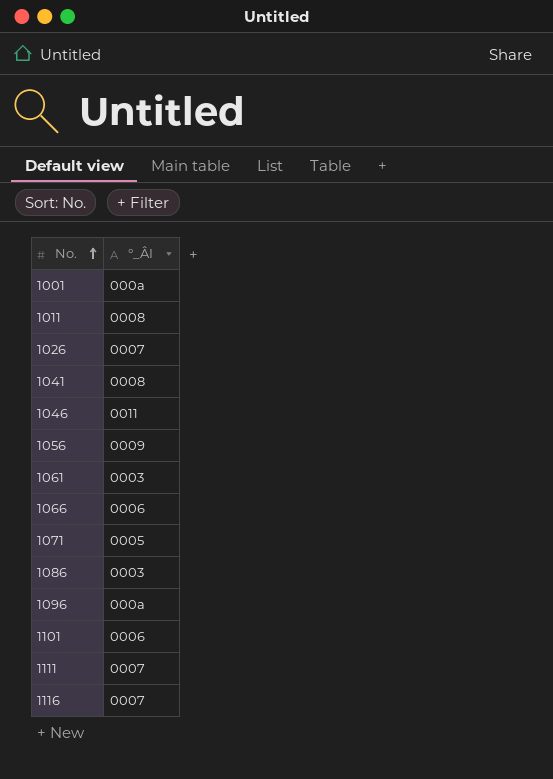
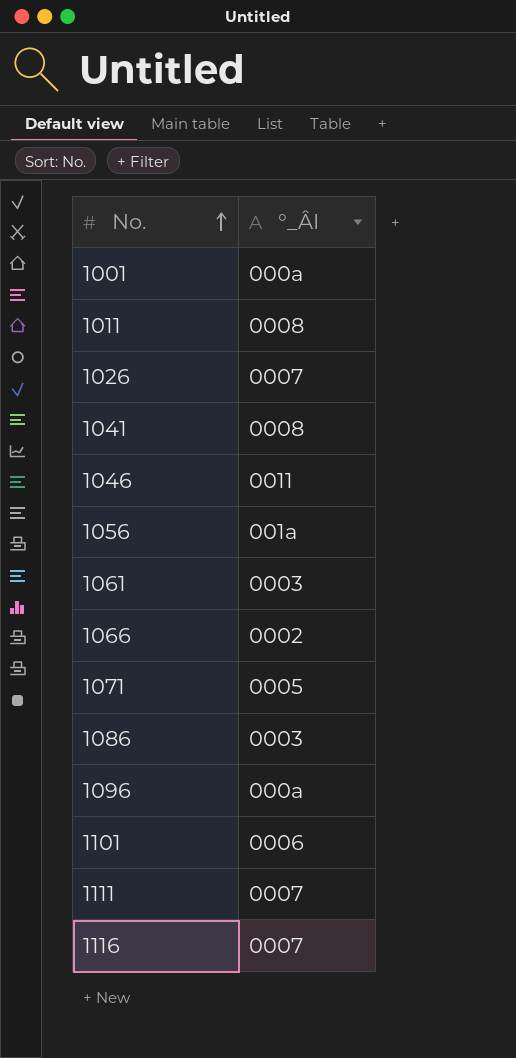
1056 | °_ÂI: 0009 -> 001a
1066 | °_ÂI: 0006 -> 0002

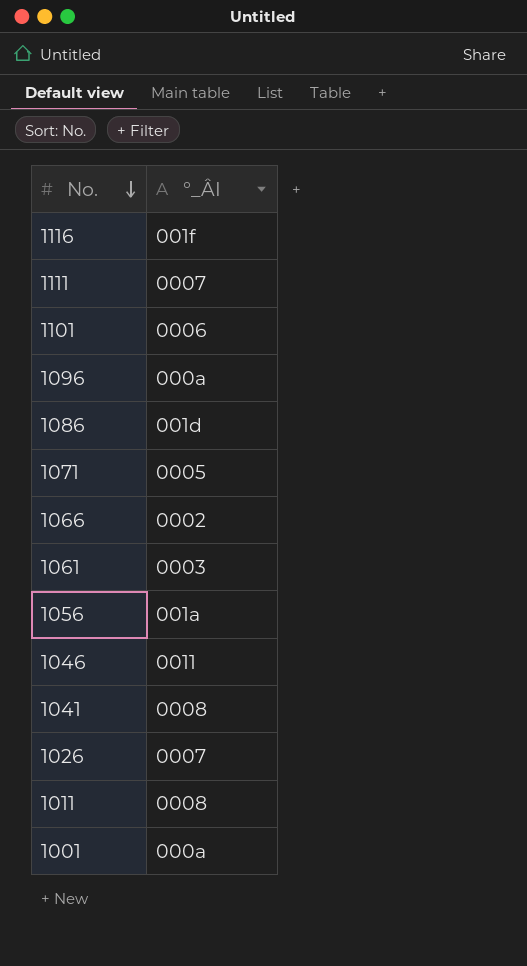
row order: No. ascending -> No. descending
1116 | °_ÂI: 0007 -> 001f
1086 | °_ÂI: 0003 -> 001d

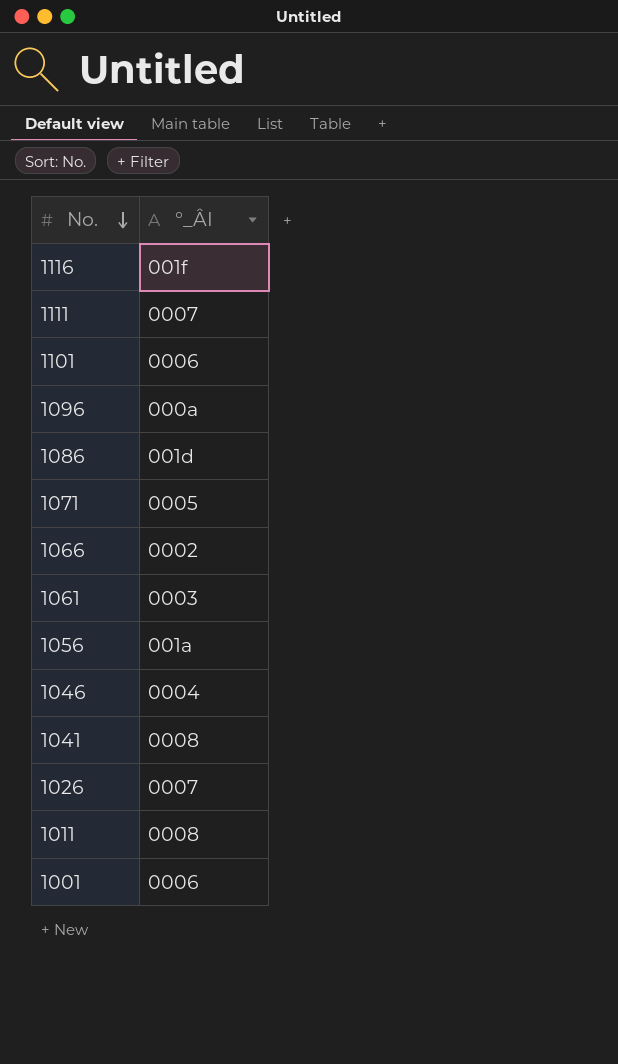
1046 | °_ÂI: 0011 -> 0004
1001 | °_ÂI: 000a -> 0006

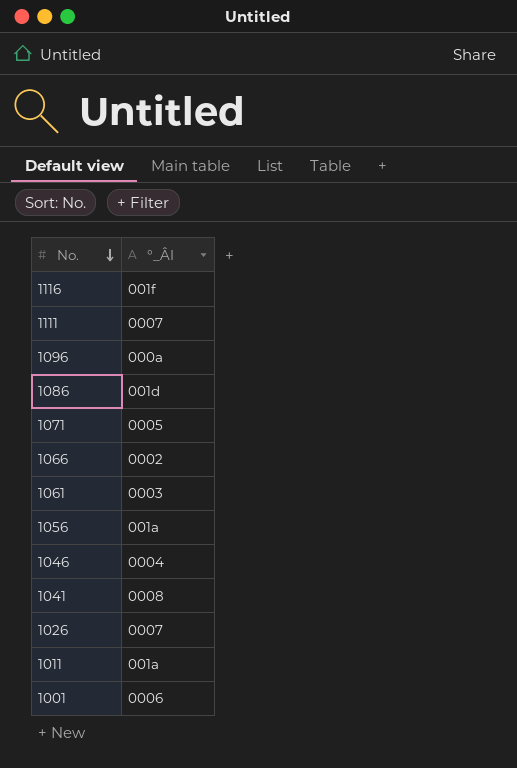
row 1101: 0006 -> none
1011 | °_ÂI: 0008 -> 001a

